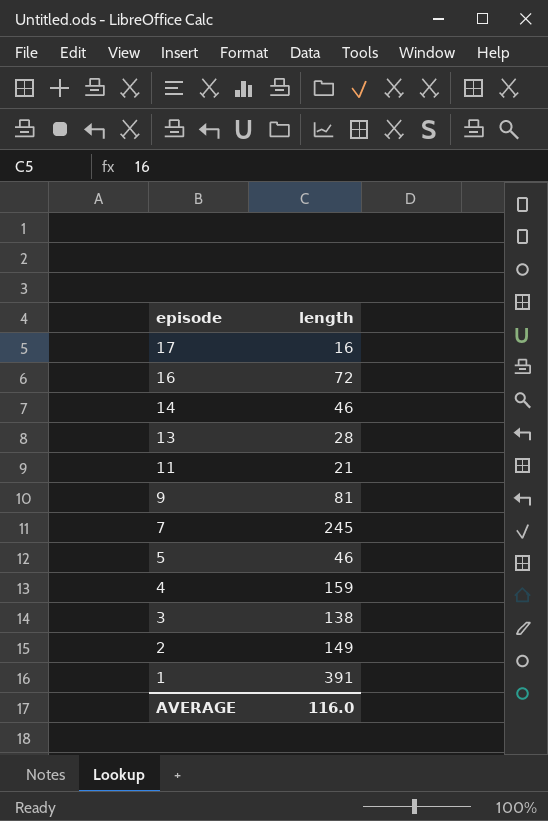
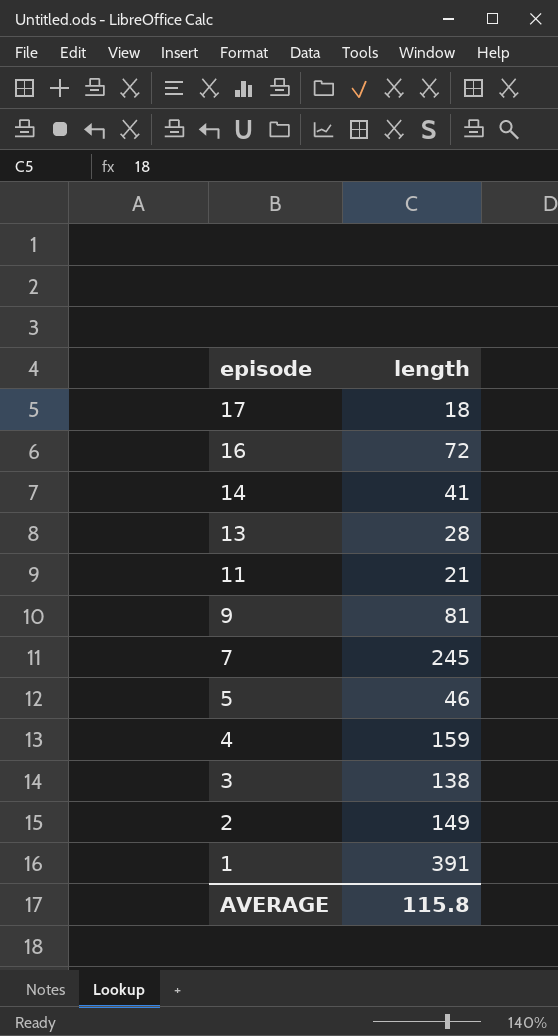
17 | length: 16 -> 18
14 | length: 46 -> 41
AVERAGE | length: 116.0 -> 115.8

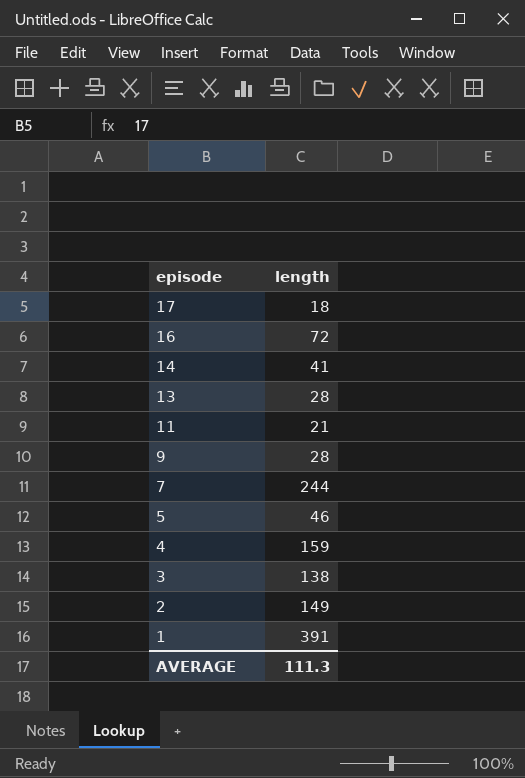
9 | length: 81 -> 28
7 | length: 245 -> 244
AVERAGE | length: 115.8 -> 111.3

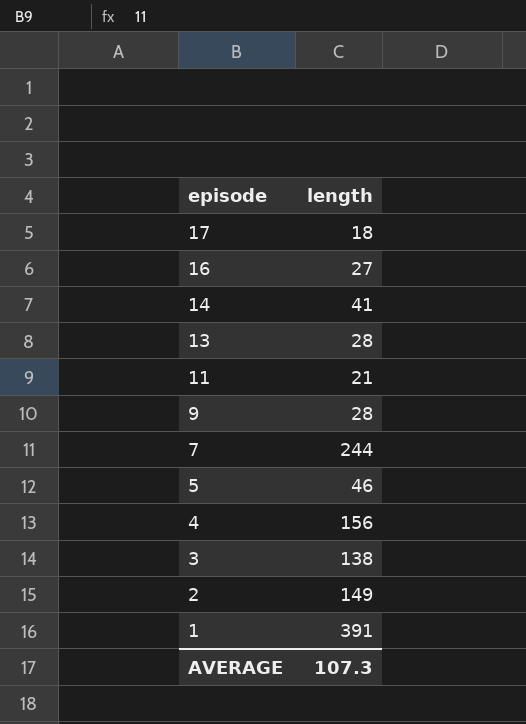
16 | length: 72 -> 27
4 | length: 159 -> 156
AVERAGE | length: 111.3 -> 107.3

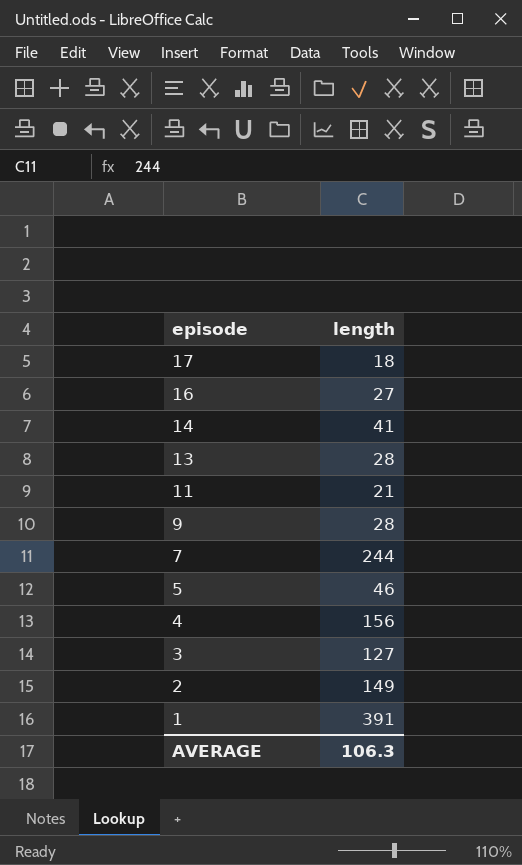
3 | length: 138 -> 127
AVERAGE | length: 107.3 -> 106.3

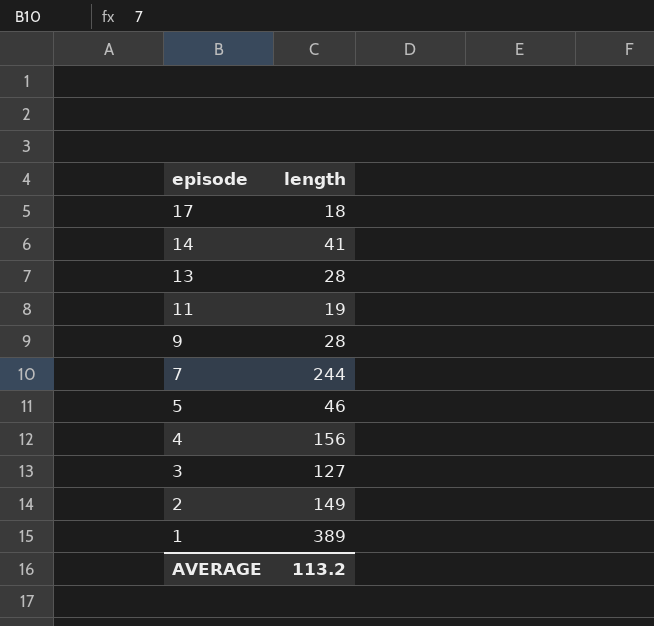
row 16: 27 -> none
11 | length: 21 -> 19
1 | length: 391 -> 389
AVERAGE | length: 106.3 -> 113.2

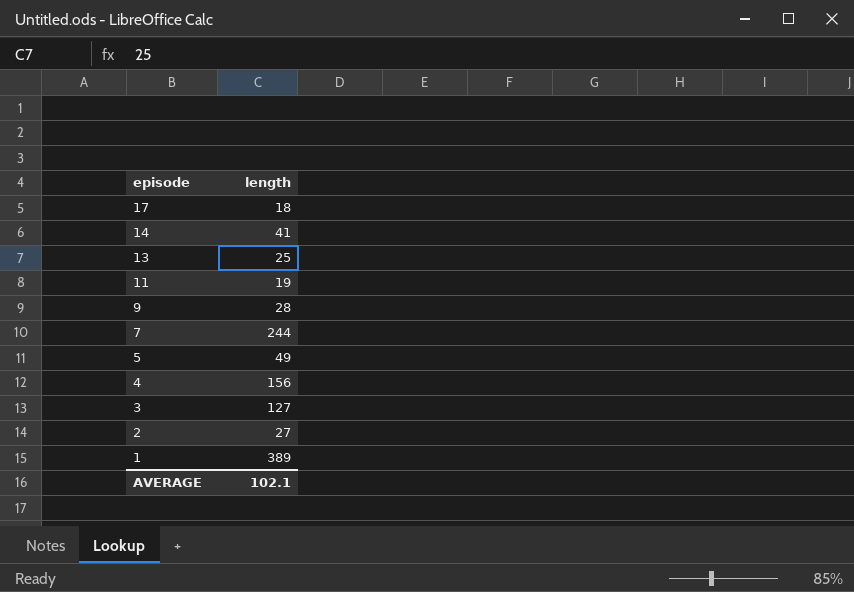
13 | length: 28 -> 25
5 | length: 46 -> 49
2 | length: 149 -> 27
AVERAGE | length: 113.2 -> 102.1

